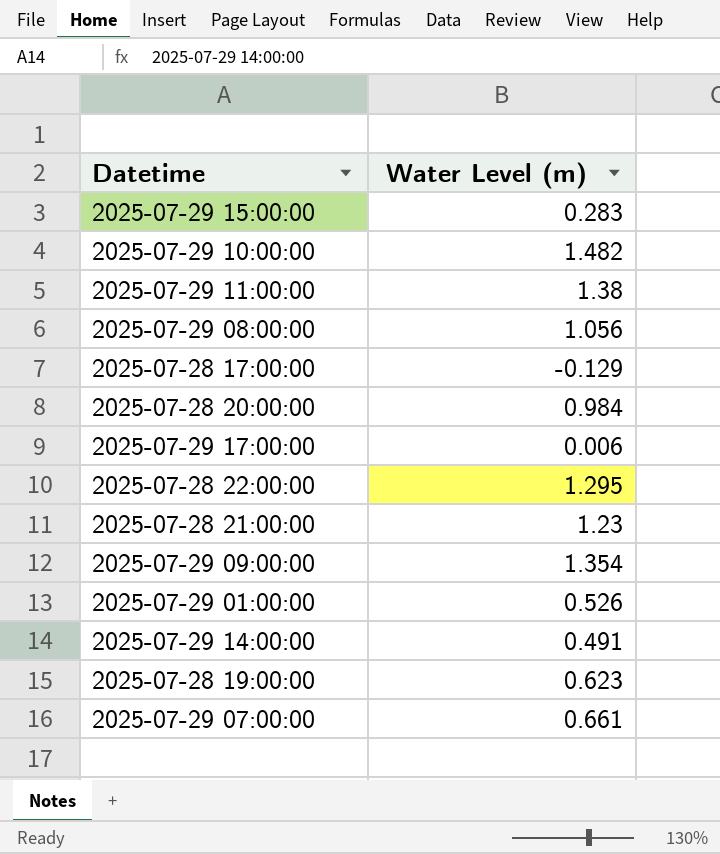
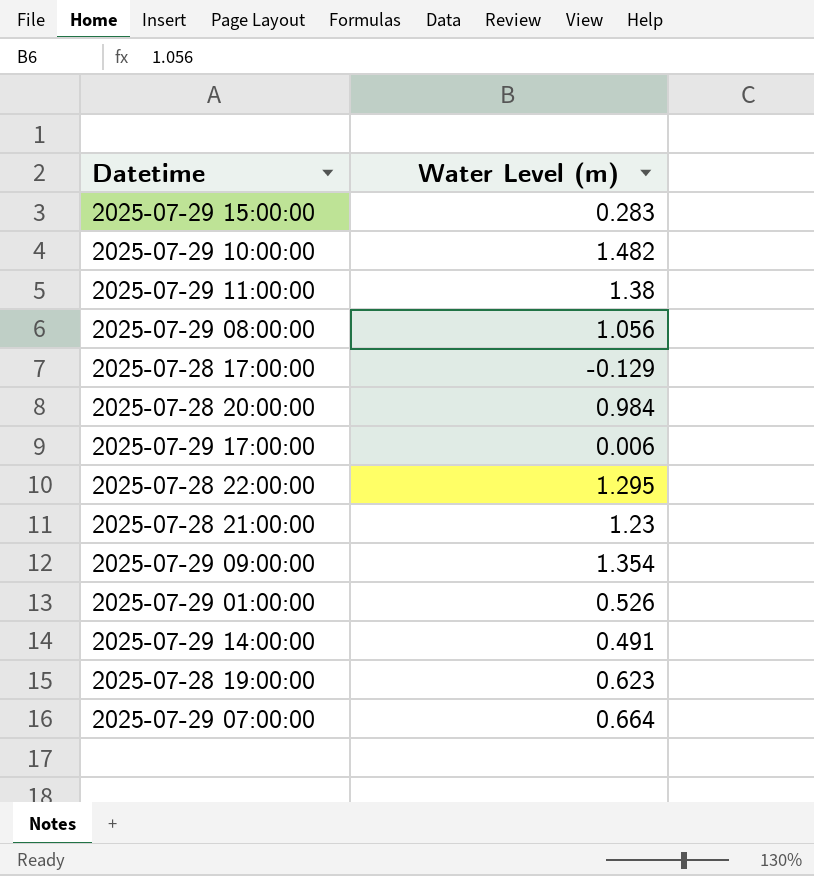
2025-07-29 07:00:00 | Water Level (m): 0.661 -> 0.664

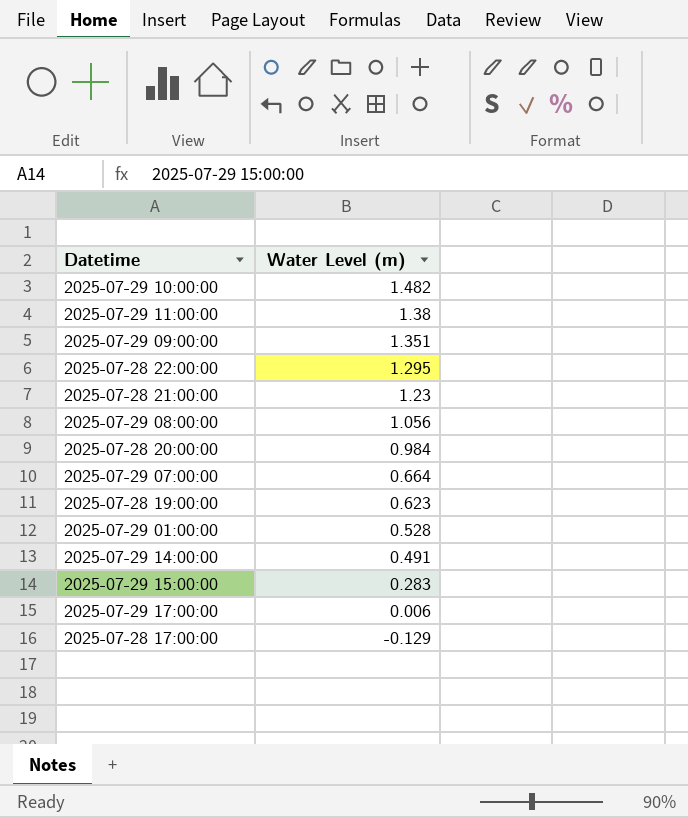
row order: none -> Water Level (m) descending
2025-07-29 09:00:00 | Water Level (m): 1.354 -> 1.351
2025-07-29 01:00:00 | Water Level (m): 0.526 -> 0.528

